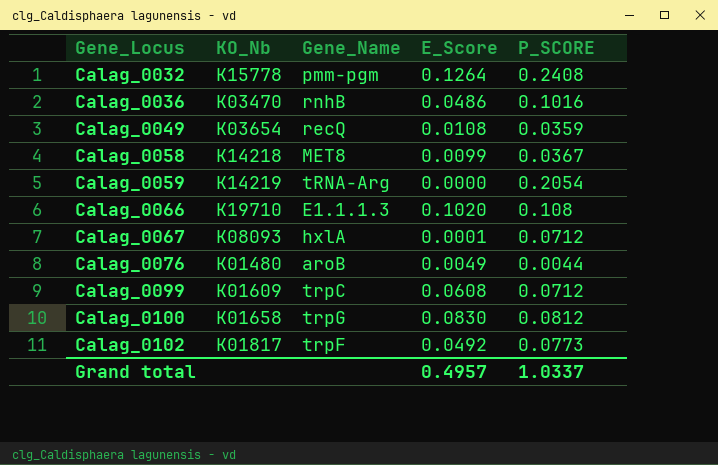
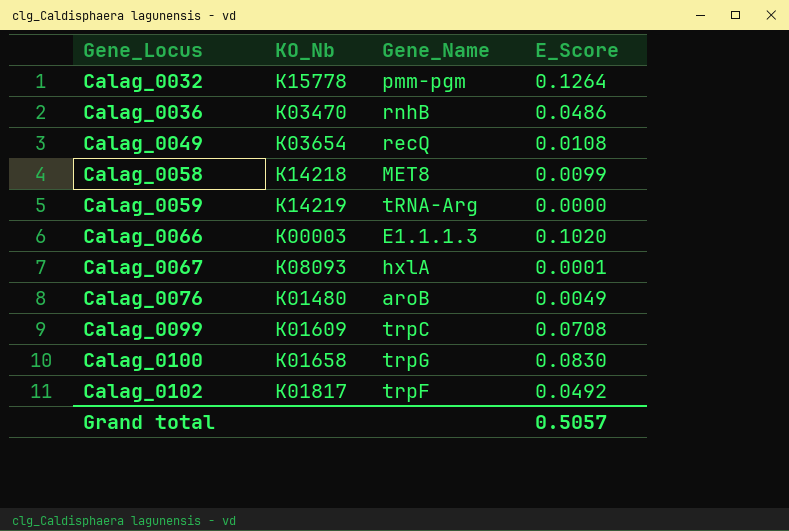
column P_SCORE | position: 5 -> none
Calag_0066 | KO_Nb: K19710 -> K00003
Calag_0099 | E_Score: 0.0608 -> 0.0708
Grand total | E_Score: 0.4957 -> 0.5057

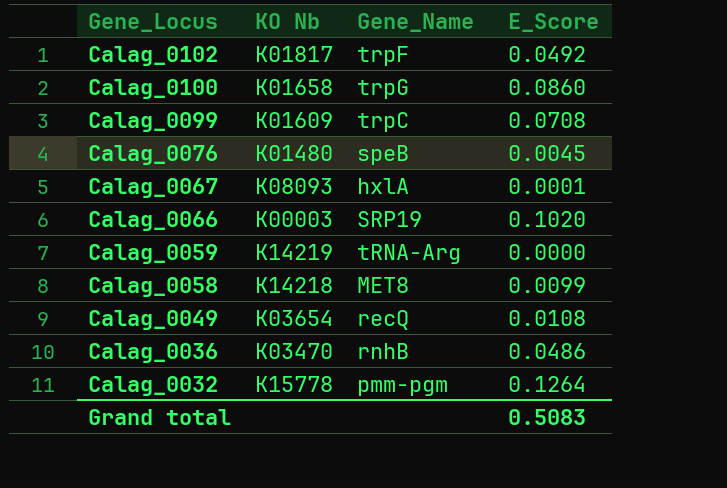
row order: Gene_Locus ascending -> Gene_Locus descending
column name: KO_Nb -> KO Nb
Calag_0100 | E_Score: 0.0830 -> 0.0860
Calag_0076 | Gene_Name: aroB -> speB
Calag_0076 | E_Score: 0.0049 -> 0.0045
Calag_0066 | Gene_Name: E1.1.1.3 -> SRP19
Grand total | E_Score: 0.5057 -> 0.5083

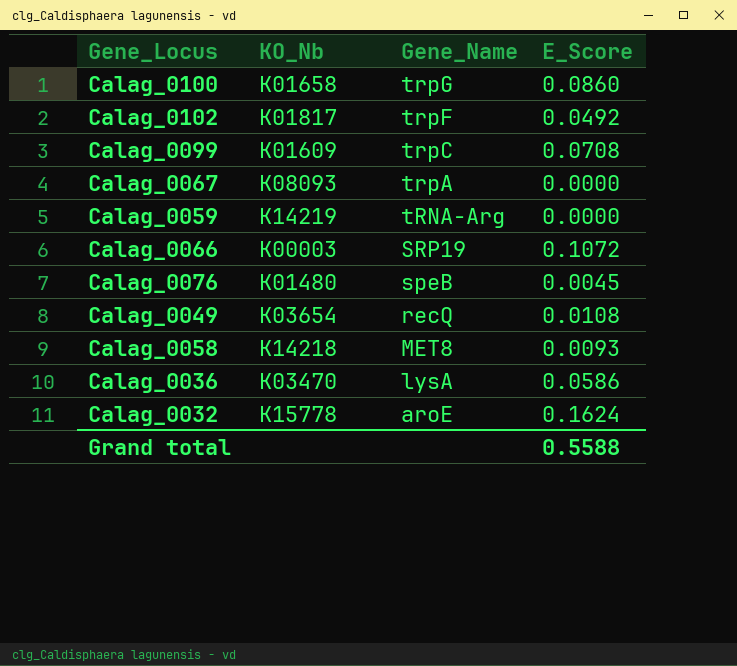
row order: Gene_Locus descending -> Gene_Name descending
column name: KO Nb -> KO_Nb
Calag_0067 | Gene_Name: hxlA -> trpA
Calag_0067 | E_Score: 0.0001 -> 0.0000
Calag_0066 | E_Score: 0.1020 -> 0.1072
Calag_0058 | E_Score: 0.0099 -> 0.0093
Calag_0036 | Gene_Name: rnhB -> lysA
Calag_0036 | E_Score: 0.0486 -> 0.0586
Calag_0032 | Gene_Name: pmm-pgm -> aroE
Calag_0032 | E_Score: 0.1264 -> 0.1624
Grand total | E_Score: 0.5083 -> 0.5588

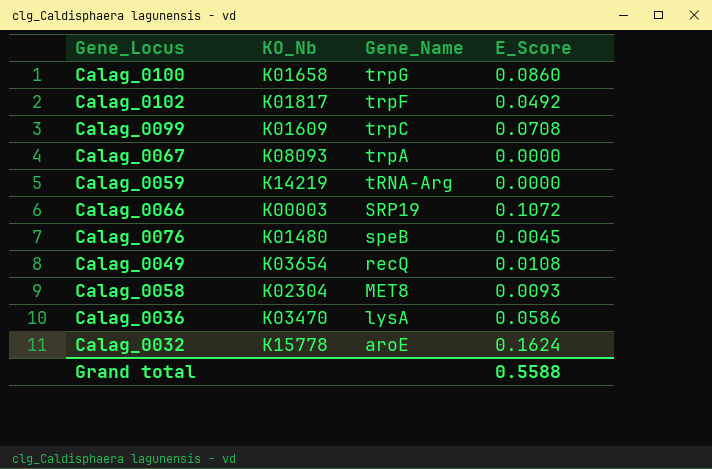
Calag_0058 | KO_Nb: K14218 -> K02304

